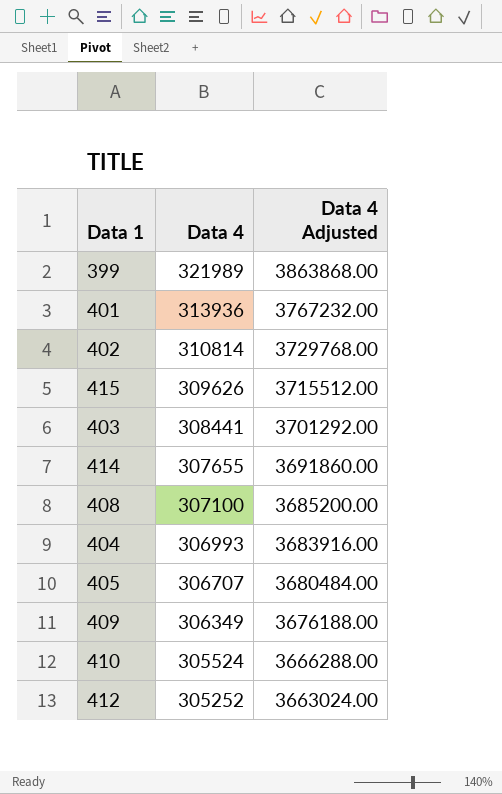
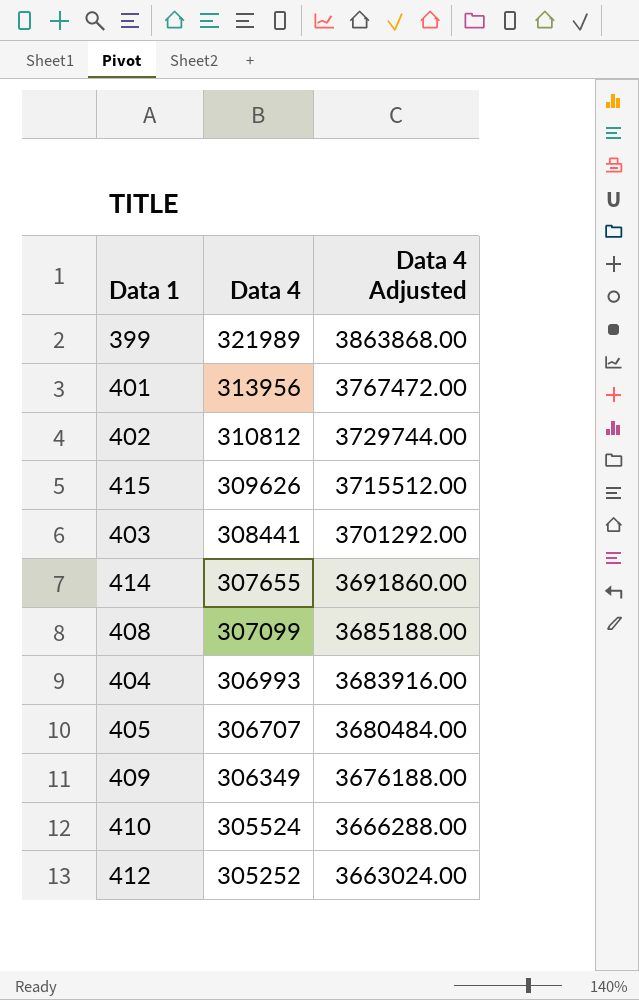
401 | Data 4: 313936 -> 313956
401 | Data 4 Adjusted: 3767232.00 -> 3767472.00
402 | Data 4: 310814 -> 310812
402 | Data 4 Adjusted: 3729768.00 -> 3729744.00
408 | Data 4: 307100 -> 307099
408 | Data 4 Adjusted: 3685200.00 -> 3685188.00

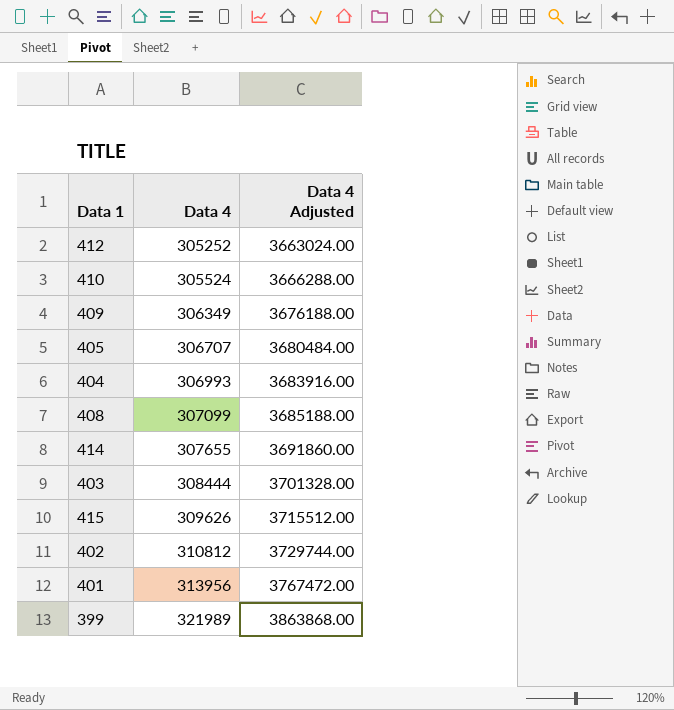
row order: Data 4 descending -> Data 4 ascending
403 | Data 4: 308441 -> 308444
403 | Data 4 Adjusted: 3701292.00 -> 3701328.00

